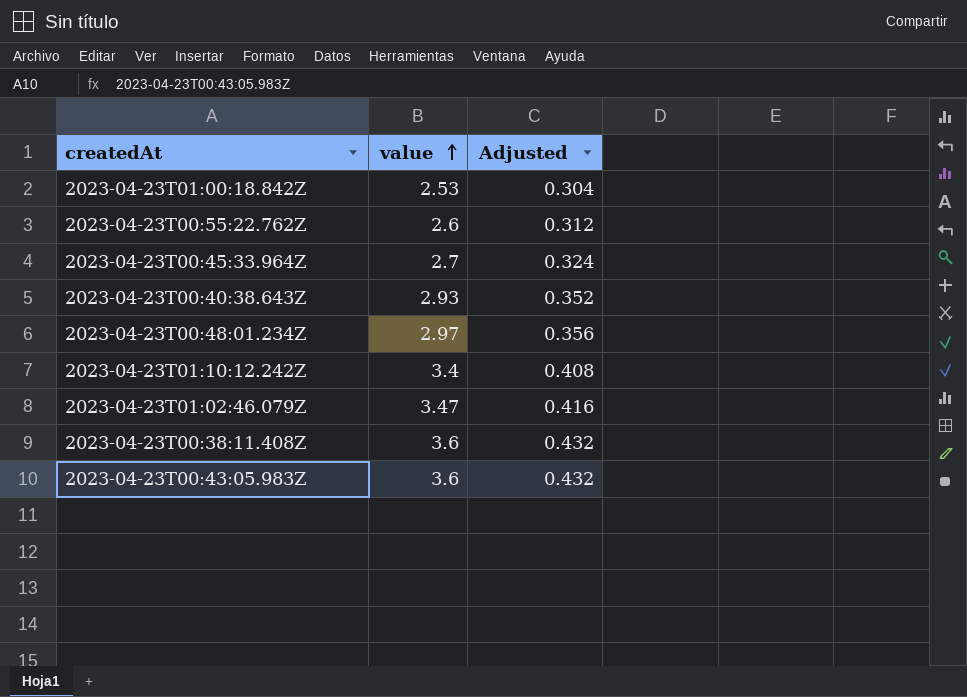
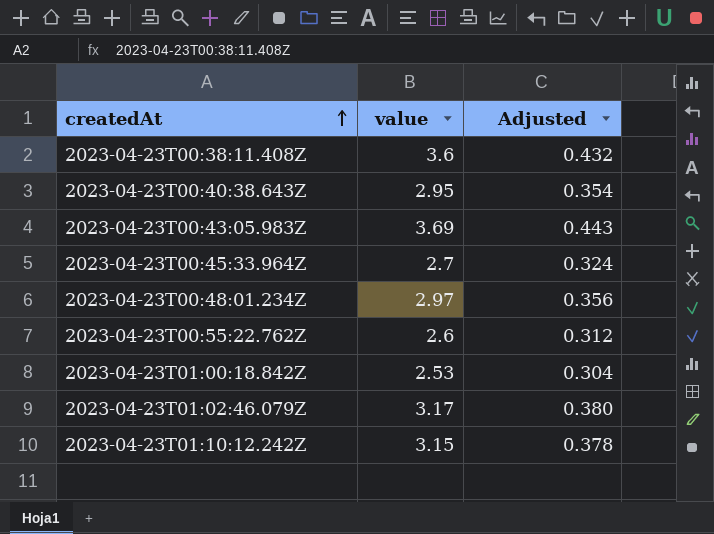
row order: value ascending -> createdAt ascending
2023-04-23T00:40:38.643Z | value: 2.93 -> 2.95
2023-04-23T00:40:38.643Z | Adjusted: 0.352 -> 0.354
2023-04-23T00:43:05.983Z | value: 3.6 -> 3.69
2023-04-23T00:43:05.983Z | Adjusted: 0.432 -> 0.443
2023-04-23T01:02:46.079Z | value: 3.47 -> 3.17
2023-04-23T01:02:46.079Z | Adjusted: 0.416 -> 0.380
2023-04-23T01:10:12.242Z | value: 3.4 -> 3.15
2023-04-23T01:10:12.242Z | Adjusted: 0.408 -> 0.378

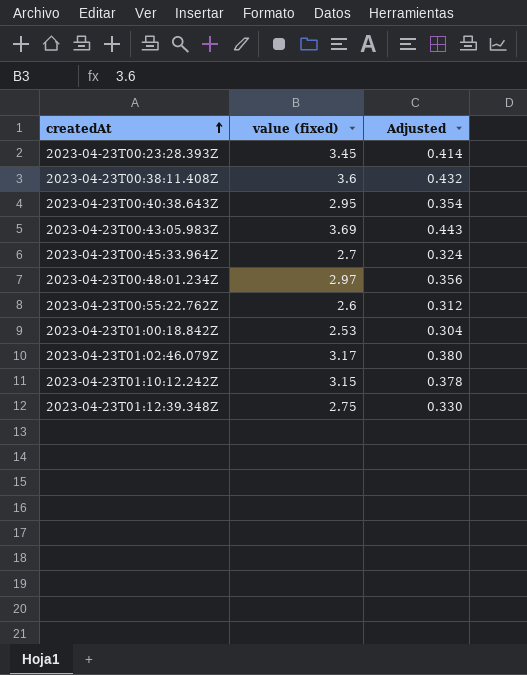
column name: value -> value (fixed)
row 2023-04-23T00:23:28.393Z: none -> 3.45 | 0.414
row 2023-04-23T01:12:39.348Z: none -> 2.75 | 0.330

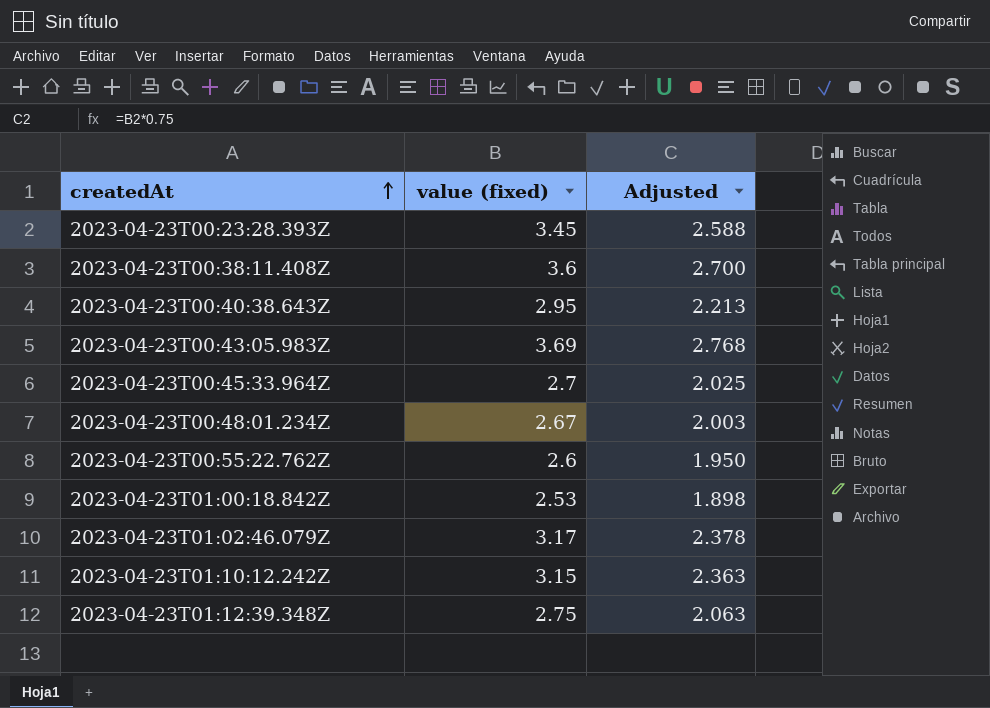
column Adjusted | formula: [value (fixed)] * 0.12 -> [value (fixed)] * 0.75
2023-04-23T00:48:01.234Z | value (fixed): 2.97 -> 2.67

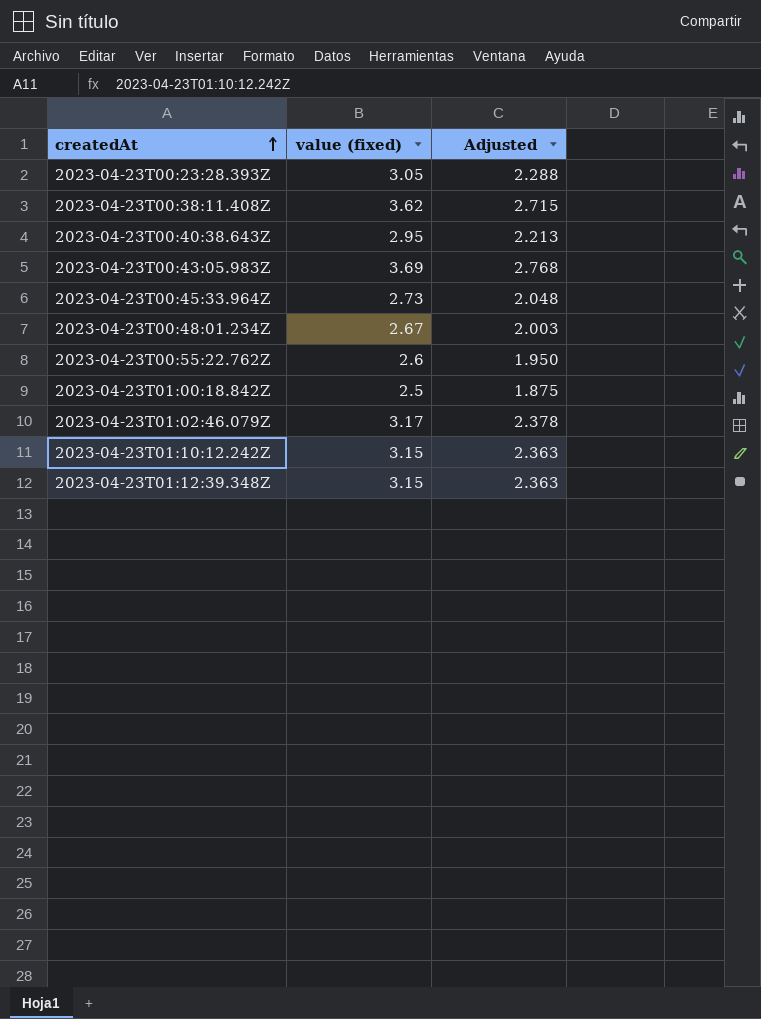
2023-04-23T00:23:28.393Z | value (fixed): 3.45 -> 3.05
2023-04-23T00:23:28.393Z | Adjusted: 2.588 -> 2.288
2023-04-23T00:38:11.408Z | value (fixed): 3.6 -> 3.62
2023-04-23T00:38:11.408Z | Adjusted: 2.700 -> 2.715
2023-04-23T00:45:33.964Z | value (fixed): 2.7 -> 2.73
2023-04-23T00:45:33.964Z | Adjusted: 2.025 -> 2.048
2023-04-23T01:00:18.842Z | value (fixed): 2.53 -> 2.5
2023-04-23T01:00:18.842Z | Adjusted: 1.898 -> 1.875
2023-04-23T01:12:39.348Z | value (fixed): 2.75 -> 3.15
2023-04-23T01:12:39.348Z | Adjusted: 2.063 -> 2.363

